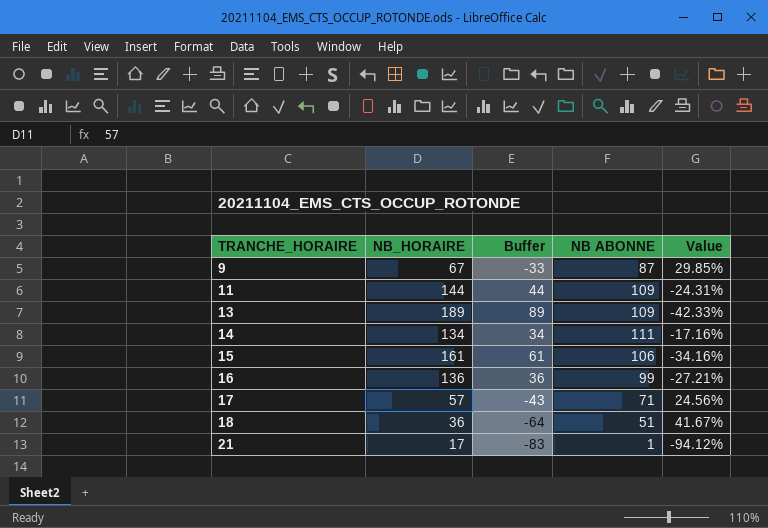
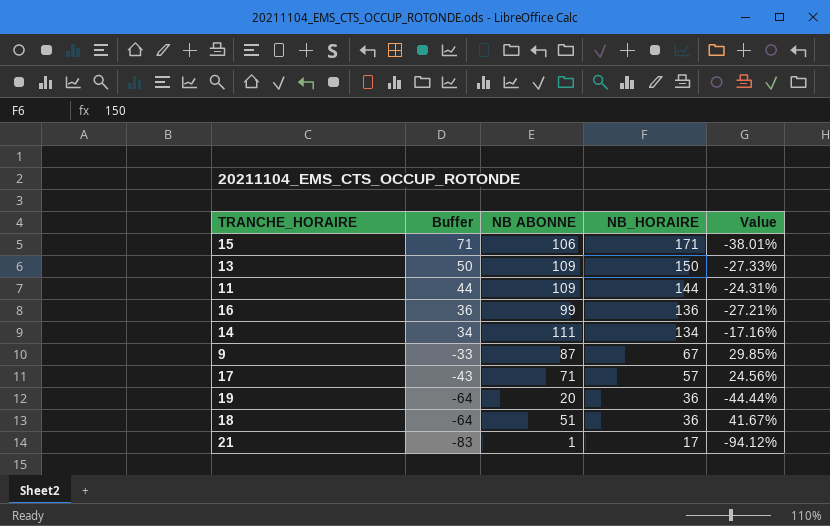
row order: TRANCHE_HORAIRE ascending -> Buffer descending
column NB_HORAIRE | position: 2 -> 4
15 | Buffer: 61 -> 71
15 | NB_HORAIRE: 161 -> 171
15 | Value: -34.16% -> -38.01%
13 | Buffer: 89 -> 50
13 | NB_HORAIRE: 189 -> 150
13 | Value: -42.33% -> -27.33%
row 19: none -> -64 | 20 | 36 | -44.44%

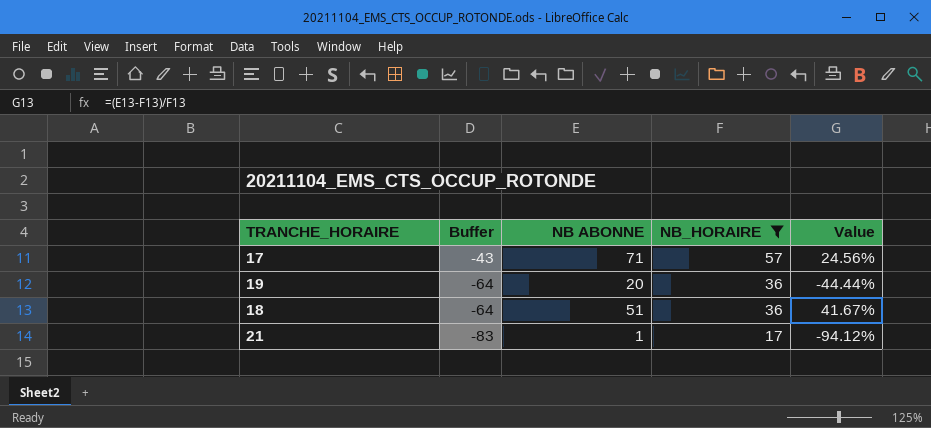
filter: none -> NB_HORAIRE <= 57

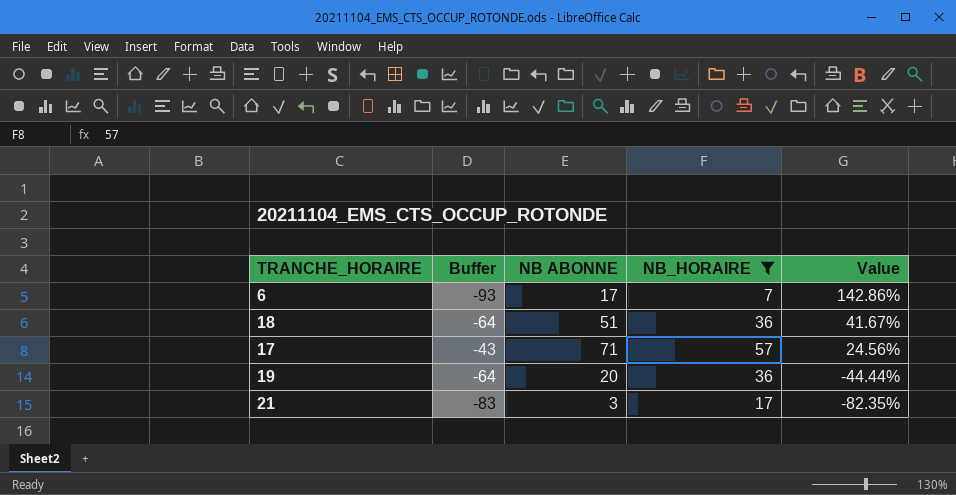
row order: Buffer descending -> Value descending
row 6: none -> -93 | 17 | 7 | 142.86%
21 | NB ABONNE: 1 -> 3
21 | Value: -94.12% -> -82.35%

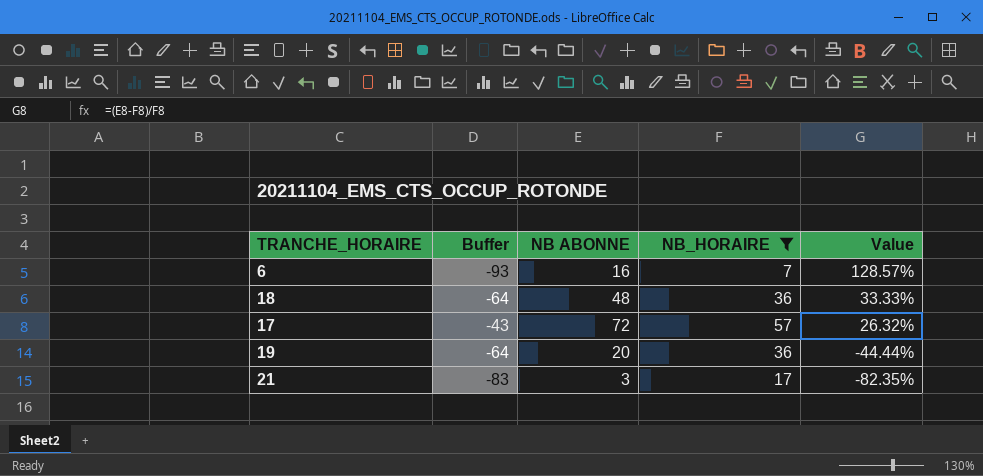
6 | NB ABONNE: 17 -> 16
6 | Value: 142.86% -> 128.57%
18 | NB ABONNE: 51 -> 48
18 | Value: 41.67% -> 33.33%
17 | NB ABONNE: 71 -> 72
17 | Value: 24.56% -> 26.32%

